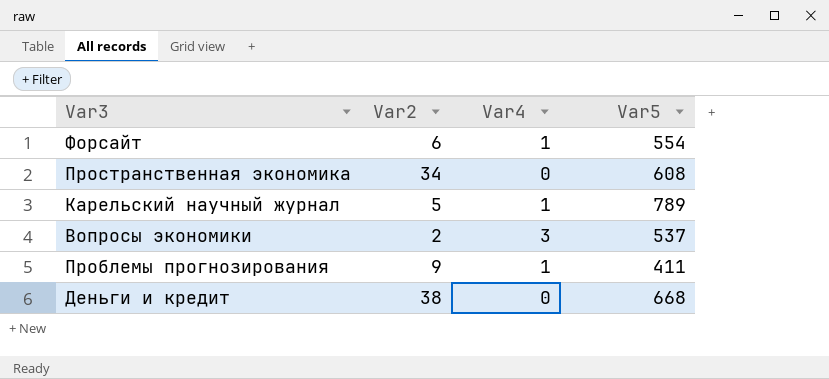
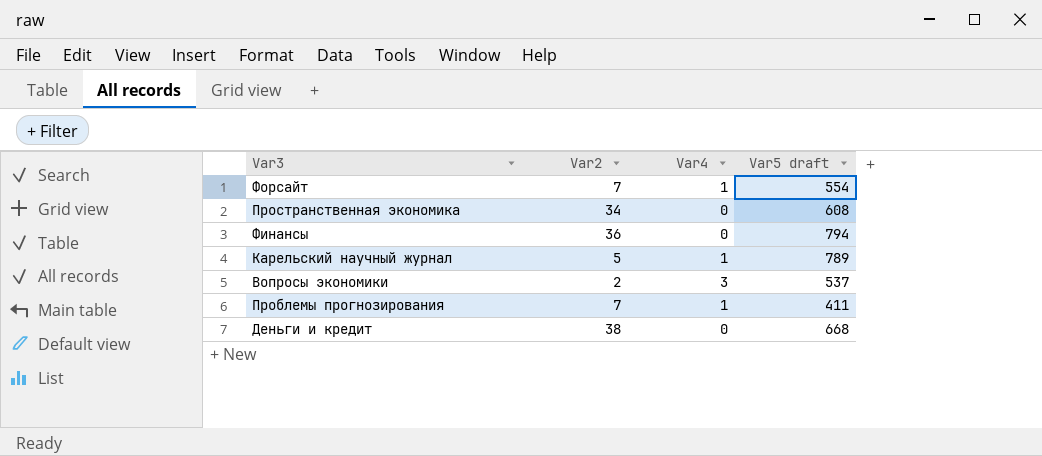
column name: Var5 -> Var5 draft
Форсайт | Var2: 6 -> 7
row Финансы: none -> 36 | 0 | 794
Проблемы прогнозирования | Var2: 9 -> 7

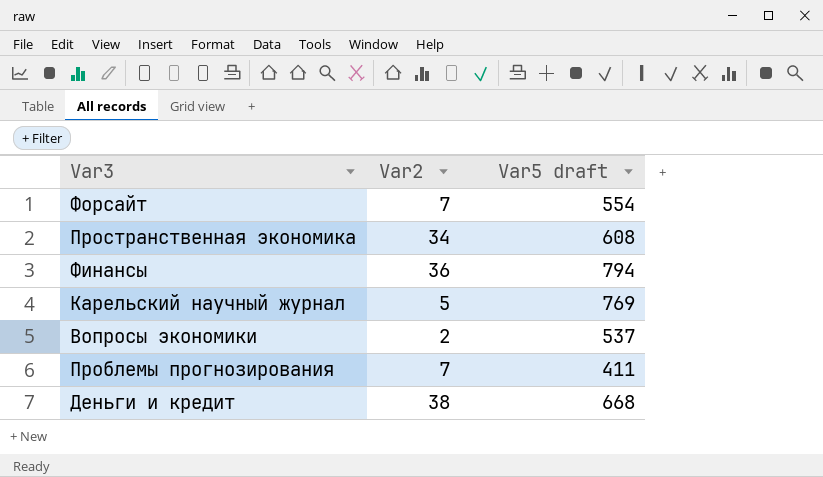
column Var4 | position: 3 -> none
Карельский научный журнал | Var5 draft: 789 -> 769

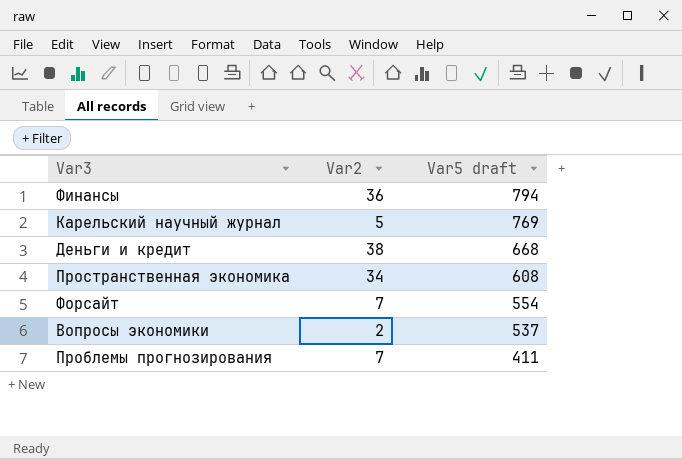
row order: none -> Var5 draft descending

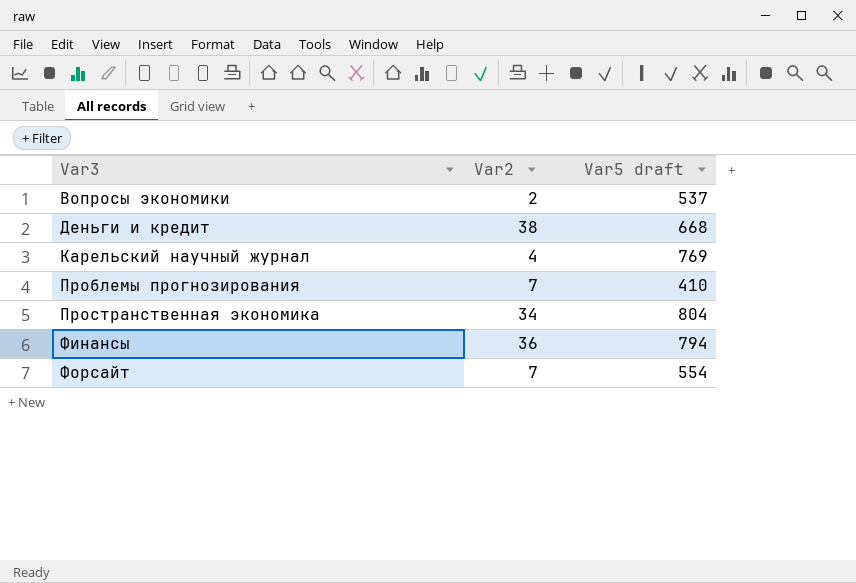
row order: Var5 draft descending -> Var3 ascending
Карельский научный журнал | Var2: 5 -> 4
Проблемы прогнозирования | Var5 draft: 411 -> 410
Пространственная экономика | Var5 draft: 608 -> 804

